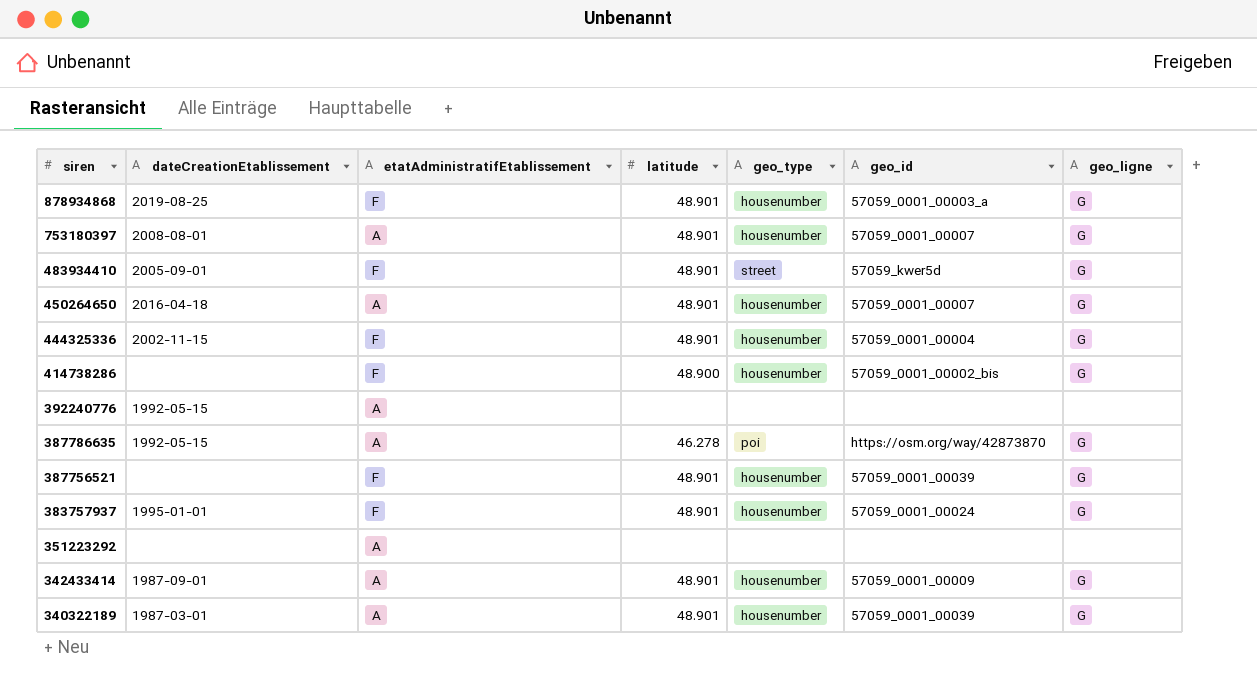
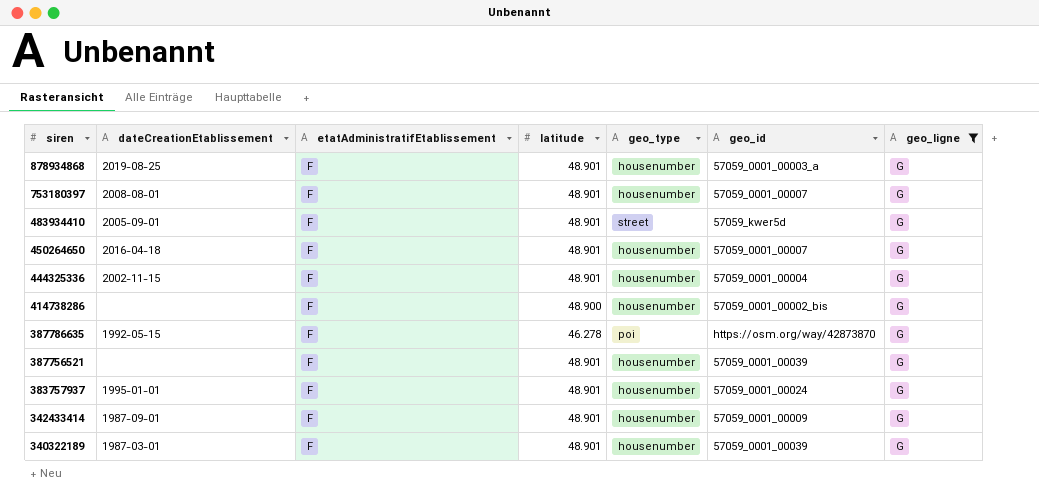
filter: none -> geo_ligne = G
753180397 | etatAdministratifEtablissement: A -> F
450264650 | etatAdministratifEtablissement: A -> F
387786635 | etatAdministratifEtablissement: A -> F
342433414 | etatAdministratifEtablissement: A -> F
340322189 | etatAdministratifEtablissement: A -> F

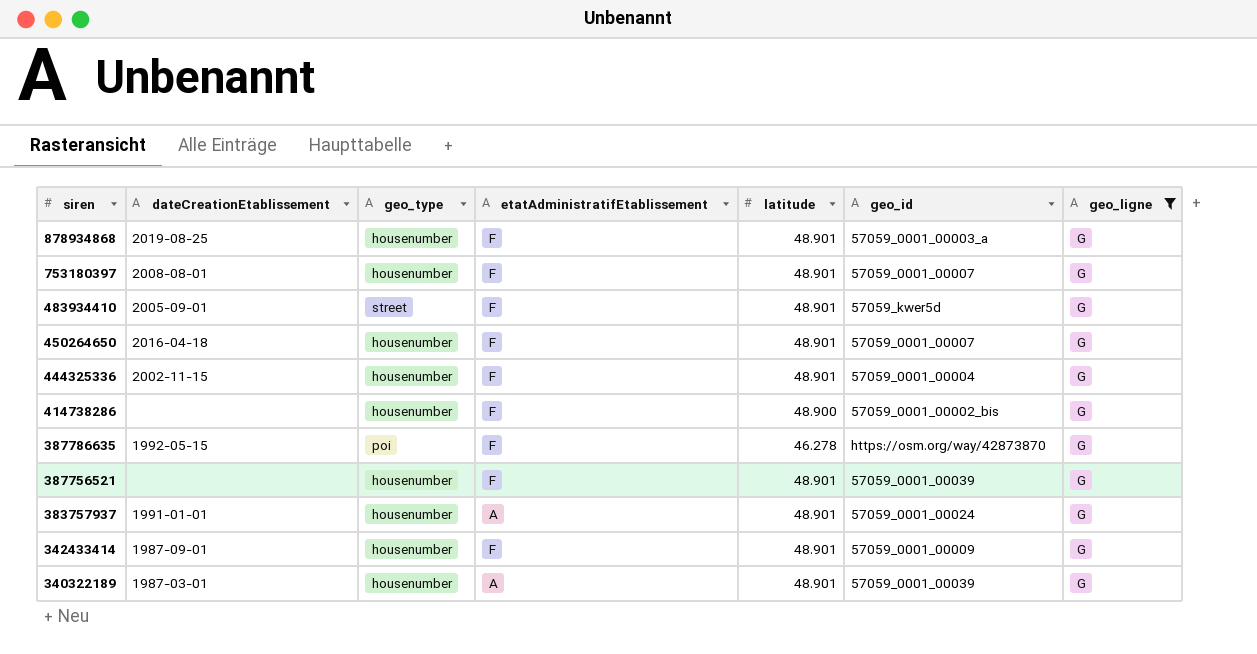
column geo_type | position: 5 -> 3
383757937 | dateCreationEtablissement: 1995-01-01 -> 1991-01-01
383757937 | etatAdministratifEtablissement: F -> A
340322189 | etatAdministratifEtablissement: F -> A

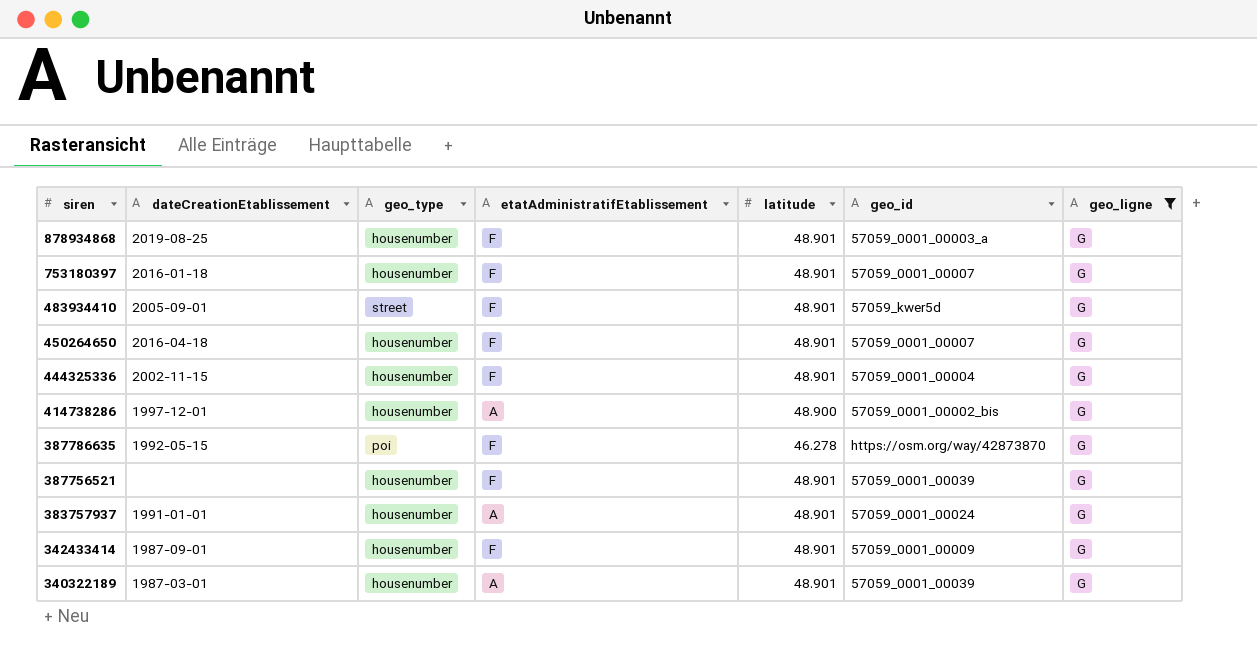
753180397 | dateCreationEtablissement: 2008-08-01 -> 2016-01-18
414738286 | dateCreationEtablissement: none -> 1997-12-01
414738286 | etatAdministratifEtablissement: F -> A

